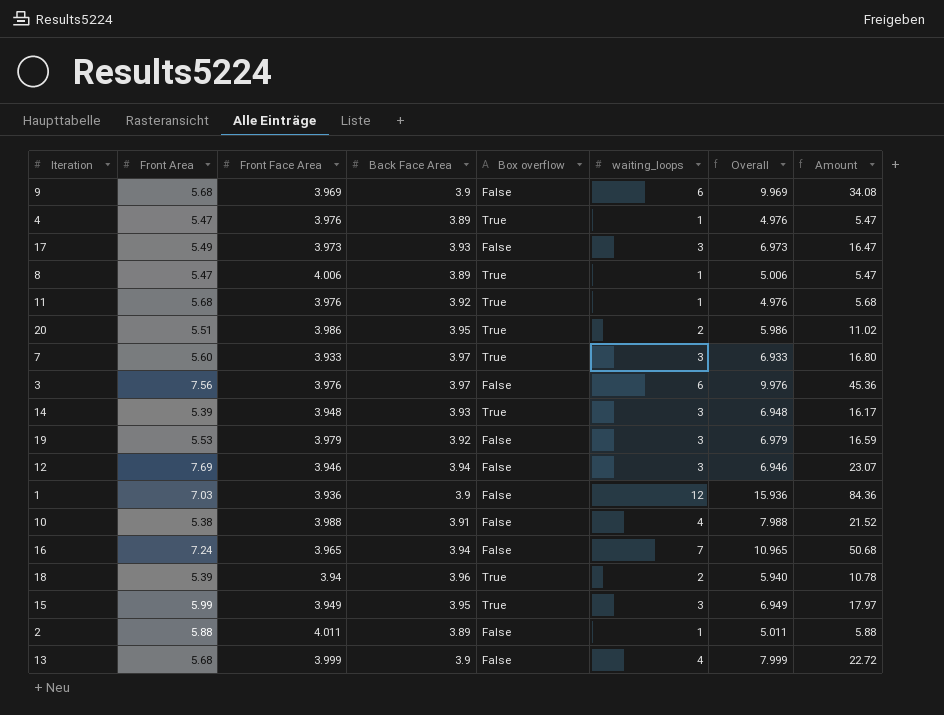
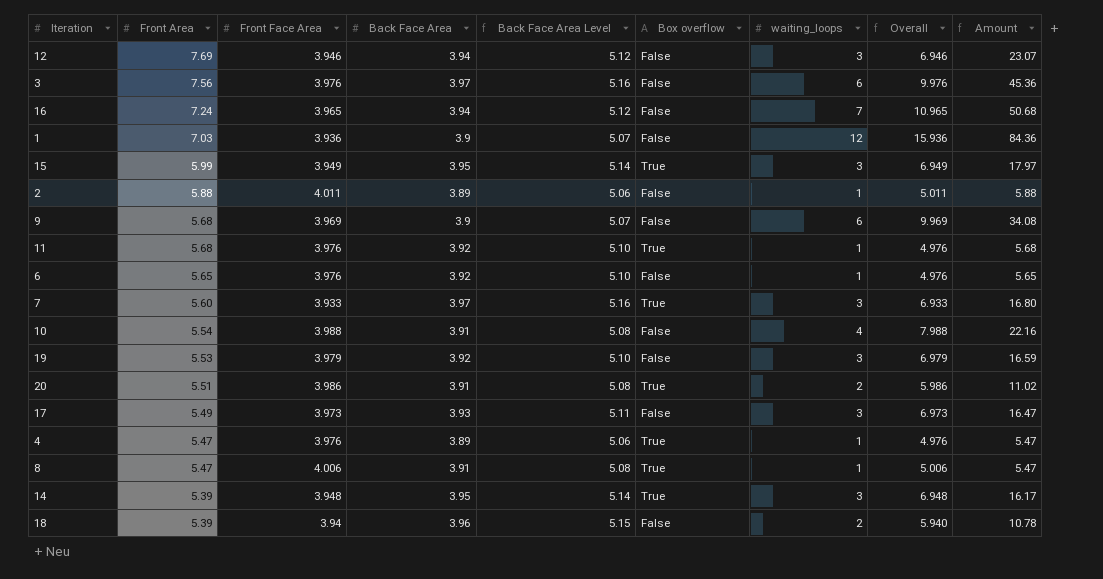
row order: none -> Front Area descending
column Back Face Area Level | formula: none -> [Back Face Area] * 1.3
row 13: 5.68 | 3.999 | 3.9 | False | 4 | 7.999 | 22.72 -> none
row 6: none -> 5.65 | 3.976 | 3.92 | 5.10 | False | 1 | 4.976 | 5.65
10 | Front Area: 5.38 -> 5.54
10 | Amount: 21.52 -> 22.16
20 | Back Face Area: 3.95 -> 3.91
8 | Back Face Area: 3.89 -> 3.91
14 | Back Face Area: 3.93 -> 3.95
18 | Box overflow: True -> False

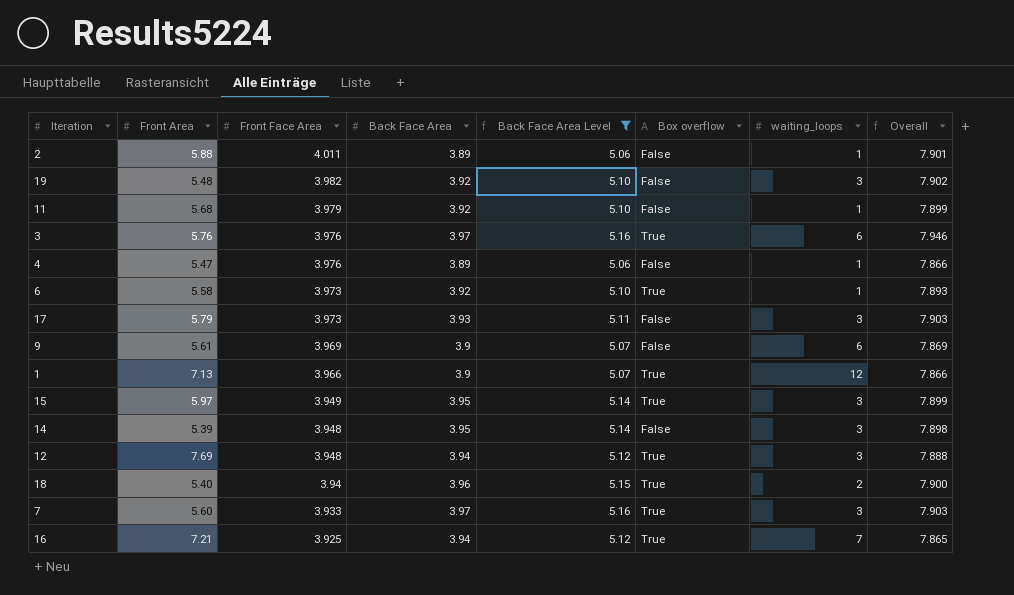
filter: none -> Back Face Area Level != 5.08
row order: Front Area descending -> Front Face Area descending
column Amount | formula: [Front Area] * [waiting_loops] -> none
column Overall | formula: [Front Face Area] + [waiting_loops] -> [Front Face Area] + [Back Face Area]
19 | Front Area: 5.53 -> 5.48
19 | Front Face Area: 3.979 -> 3.982
11 | Front Face Area: 3.976 -> 3.979
11 | Box overflow: True -> False
3 | Front Area: 7.56 -> 5.76
3 | Box overflow: False -> True
4 | Box overflow: True -> False
6 | Front Area: 5.65 -> 5.58
6 | Front Face Area: 3.976 -> 3.973
6 | Box overflow: False -> True
17 | Front Area: 5.49 -> 5.79
9 | Front Area: 5.68 -> 5.61
1 | Front Area: 7.03 -> 7.13
1 | Front Face Area: 3.936 -> 3.966
1 | Box overflow: False -> True
15 | Front Area: 5.99 -> 5.97
14 | Box overflow: True -> False
12 | Front Face Area: 3.946 -> 3.948
12 | Box overflow: False -> True
18 | Front Area: 5.39 -> 5.40
18 | Box overflow: False -> True
16 | Front Area: 7.24 -> 7.21
16 | Front Face Area: 3.965 -> 3.925
16 | Box overflow: False -> True

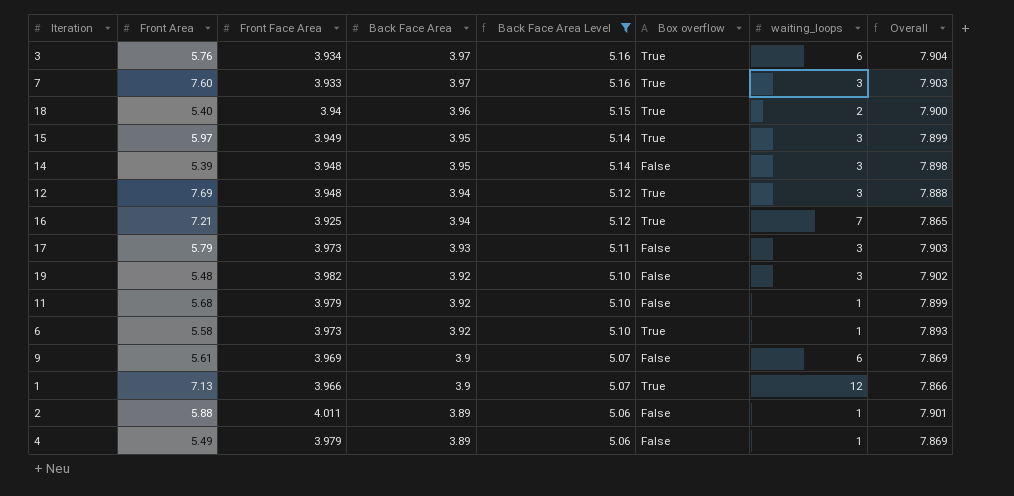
row order: Front Face Area descending -> Back Face Area descending
3 | Front Face Area: 3.976 -> 3.934
3 | Overall: 7.946 -> 7.904
7 | Front Area: 5.60 -> 7.60
4 | Front Area: 5.47 -> 5.49
4 | Front Face Area: 3.976 -> 3.979
4 | Overall: 7.866 -> 7.869

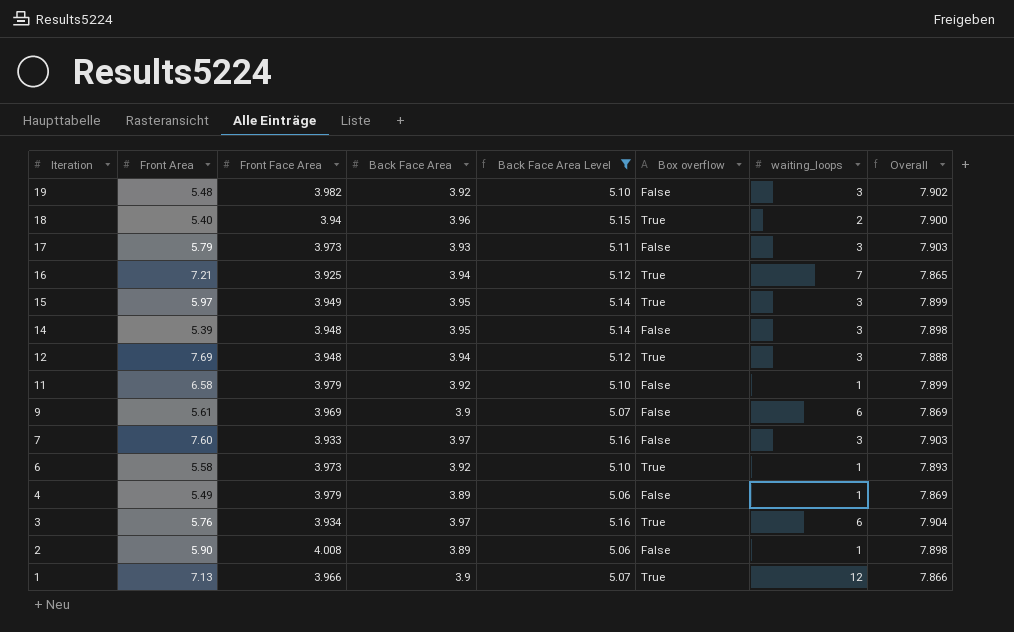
row order: Back Face Area descending -> Iteration descending
11 | Front Area: 5.68 -> 6.58
7 | Box overflow: True -> False
2 | Front Area: 5.88 -> 5.90
2 | Front Face Area: 4.011 -> 4.008
2 | Overall: 7.901 -> 7.898

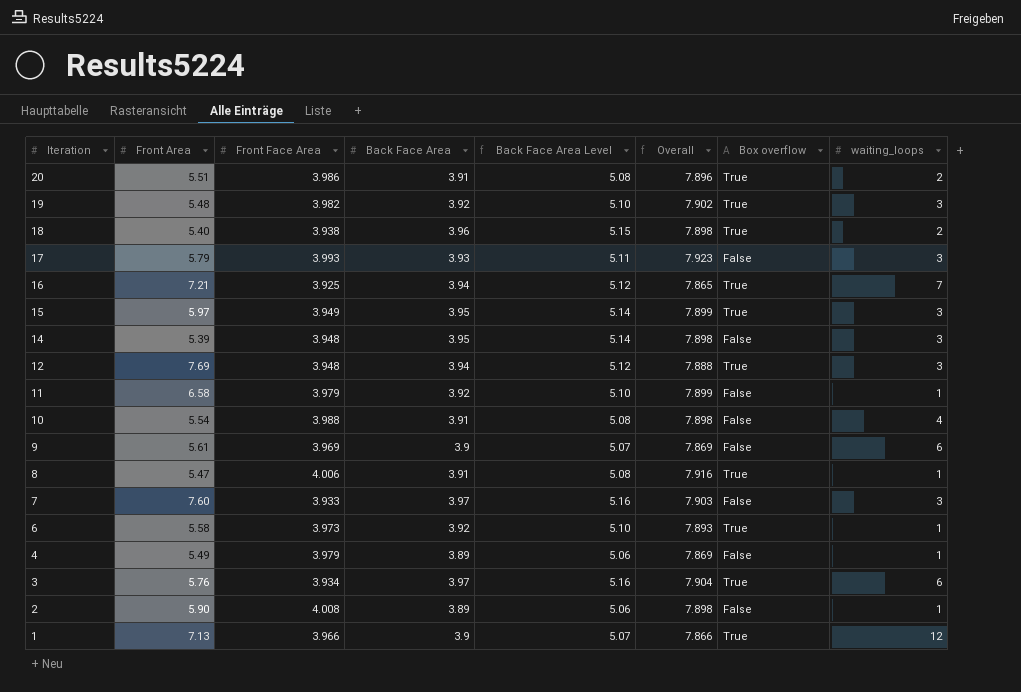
filter: Back Face Area Level != 5.08 -> none
column Overall | position: 8 -> 6
19 | Box overflow: False -> True
18 | Front Face Area: 3.94 -> 3.938
18 | Overall: 7.900 -> 7.898
17 | Front Face Area: 3.973 -> 3.993
17 | Overall: 7.903 -> 7.923

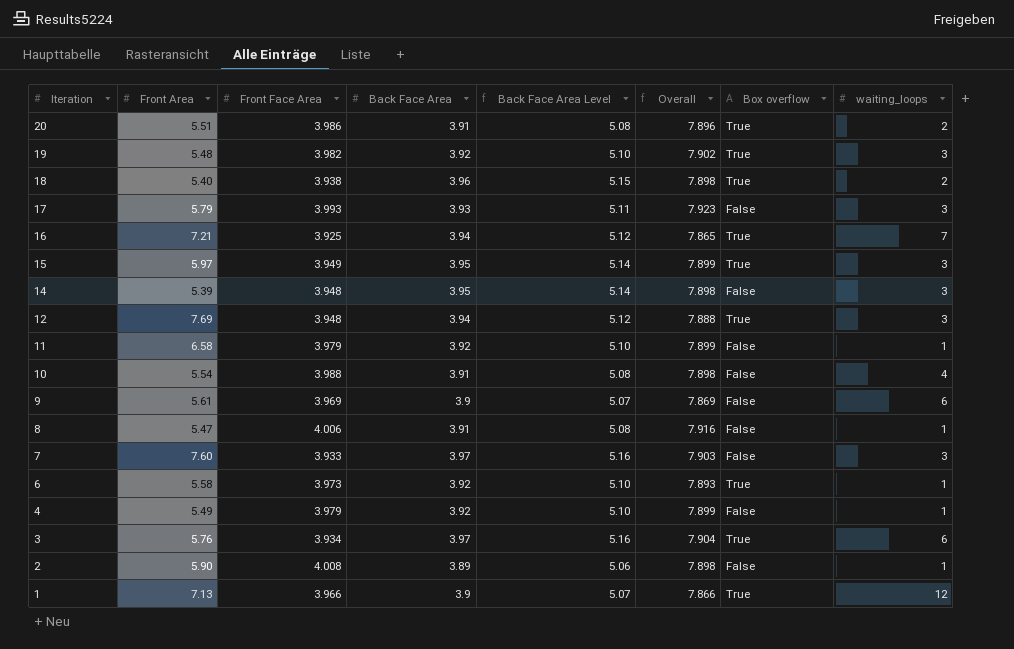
8 | Box overflow: True -> False
4 | Back Face Area: 3.89 -> 3.92
4 | Back Face Area Level: 5.06 -> 5.10
4 | Overall: 7.869 -> 7.899

